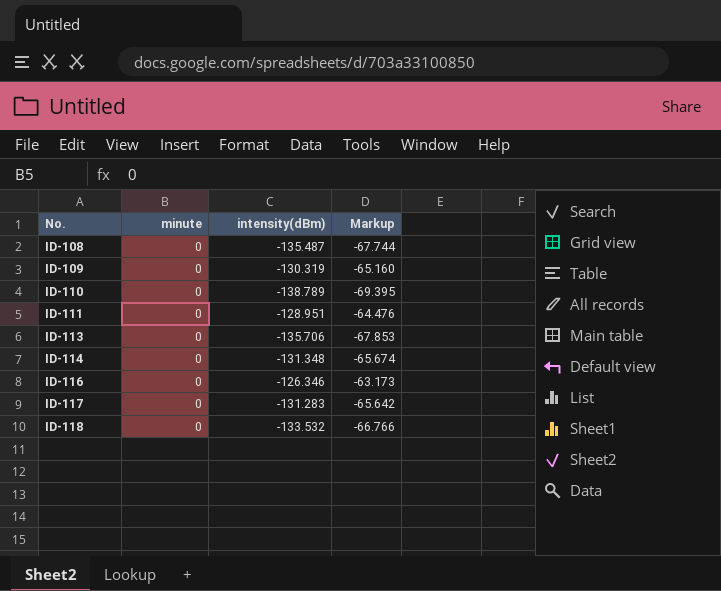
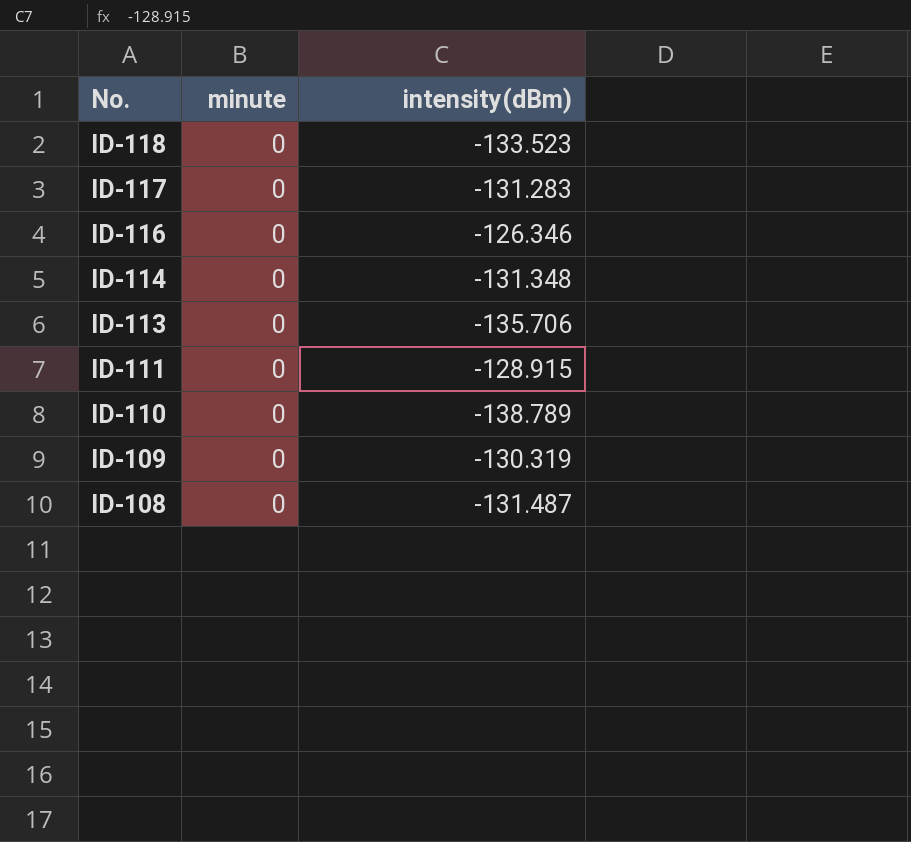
row order: No. ascending -> No. descending
column Markup | formula: [intensity(dBm)] * 0.5 -> none
ID-118 | intensity(dBm): -133.532 -> -133.523
ID-111 | intensity(dBm): -128.951 -> -128.915
ID-108 | intensity(dBm): -135.487 -> -131.487

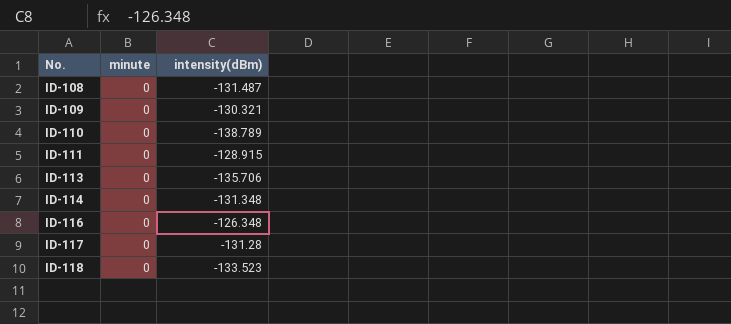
row order: No. descending -> No. ascending
ID-109 | intensity(dBm): -130.319 -> -130.321
ID-116 | intensity(dBm): -126.346 -> -126.348
ID-117 | intensity(dBm): -131.283 -> -131.28

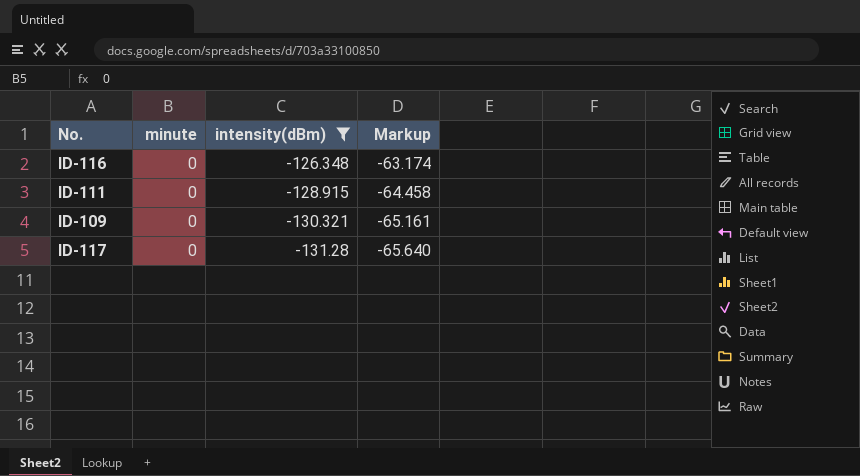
filter: none -> intensity(dBm) >= -131.28
row order: No. ascending -> intensity(dBm) descending
column Markup | formula: none -> [intensity(dBm)] * 0.5

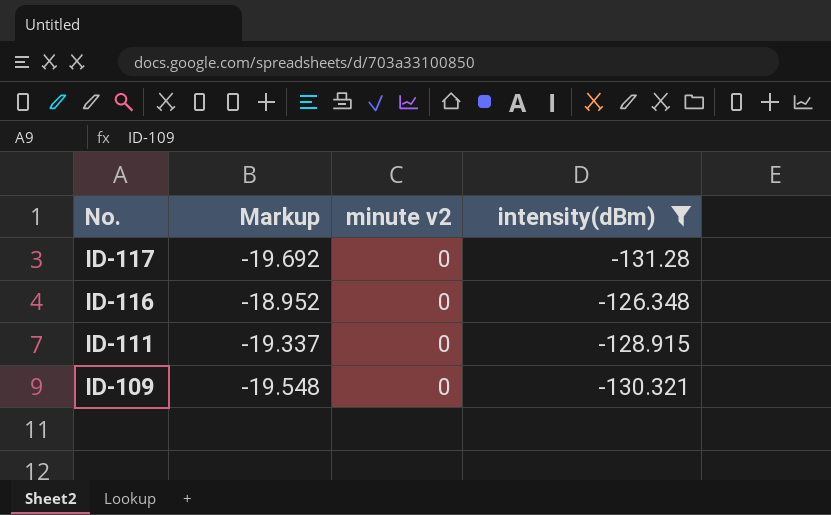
row order: intensity(dBm) descending -> No. descending
column Markup | formula: [intensity(dBm)] * 0.5 -> [intensity(dBm)] * 0.15
column Markup | position: 4 -> 2
column name: minute -> minute v2

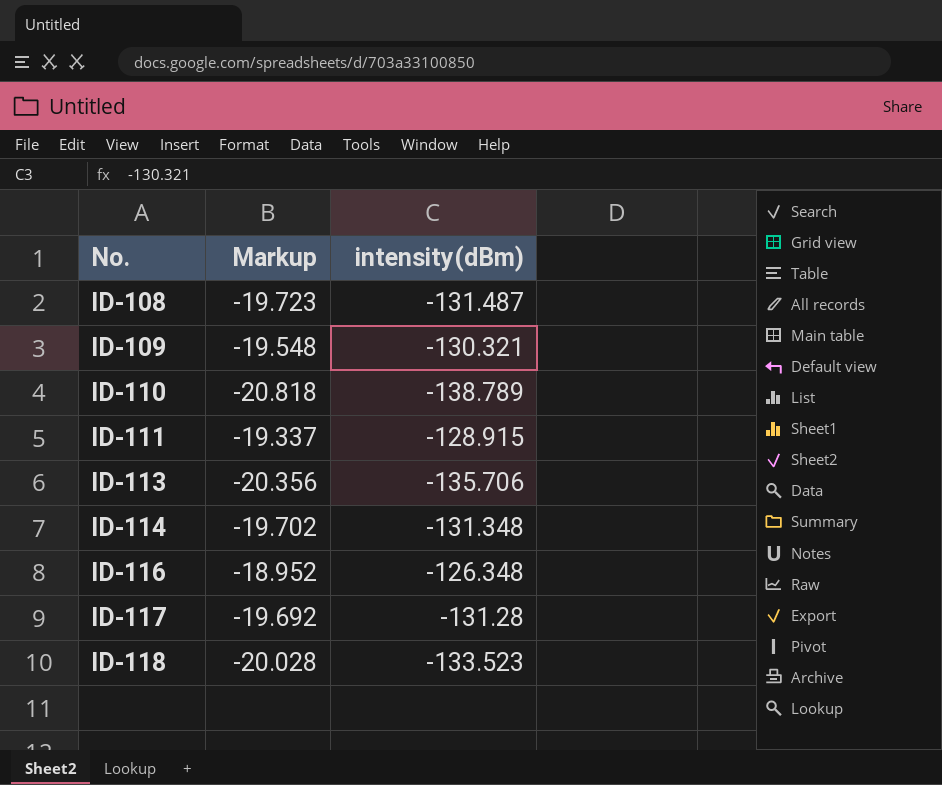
filter: intensity(dBm) >= -131.28 -> none
row order: No. descending -> No. ascending
column minute v2 | position: 3 -> none

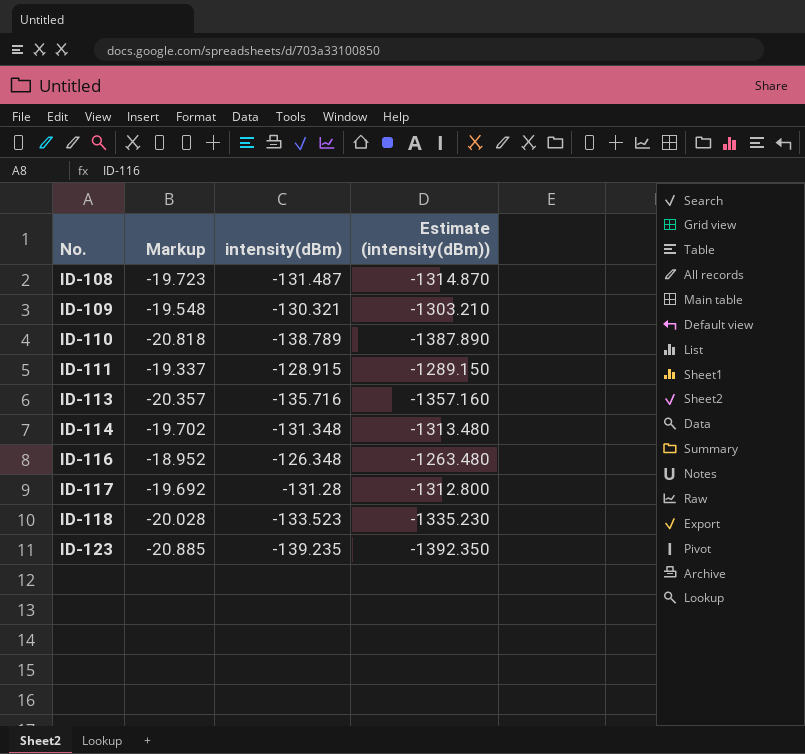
column Estimate (intensity(dBm)) | formula: none -> [intensity(dBm)] * 10
ID-113 | Markup: -20.356 -> -20.357
ID-113 | intensity(dBm): -135.706 -> -135.716
row ID-123: none -> -20.885 | -139.235 | -1392.350

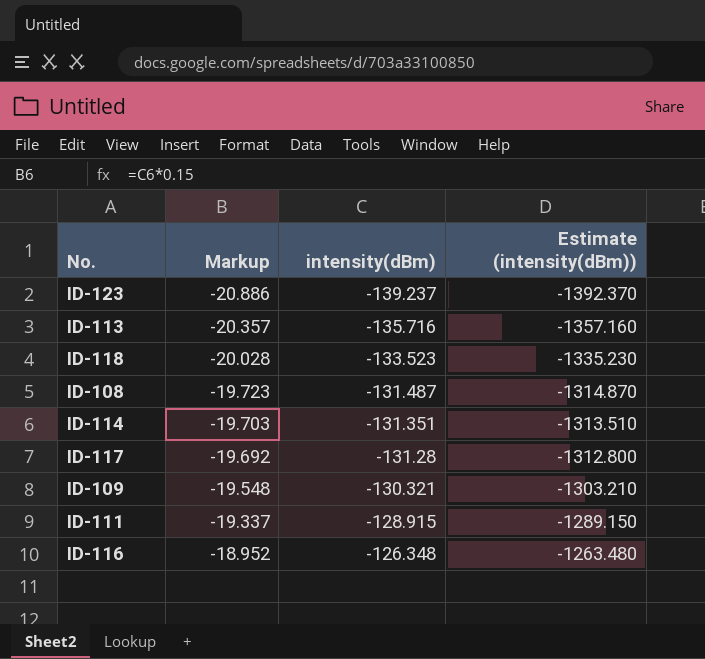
row order: No. ascending -> Markup ascending
row ID-110: -20.818 | -138.789 | -1387.890 -> none
ID-123 | Markup: -20.885 -> -20.886
ID-123 | intensity(dBm): -139.235 -> -139.237
ID-123 | Estimate (intensity(dBm)): -1392.350 -> -1392.370
ID-114 | Markup: -19.702 -> -19.703
ID-114 | intensity(dBm): -131.348 -> -131.351
ID-114 | Estimate (intensity(dBm)): -1313.480 -> -1313.510

